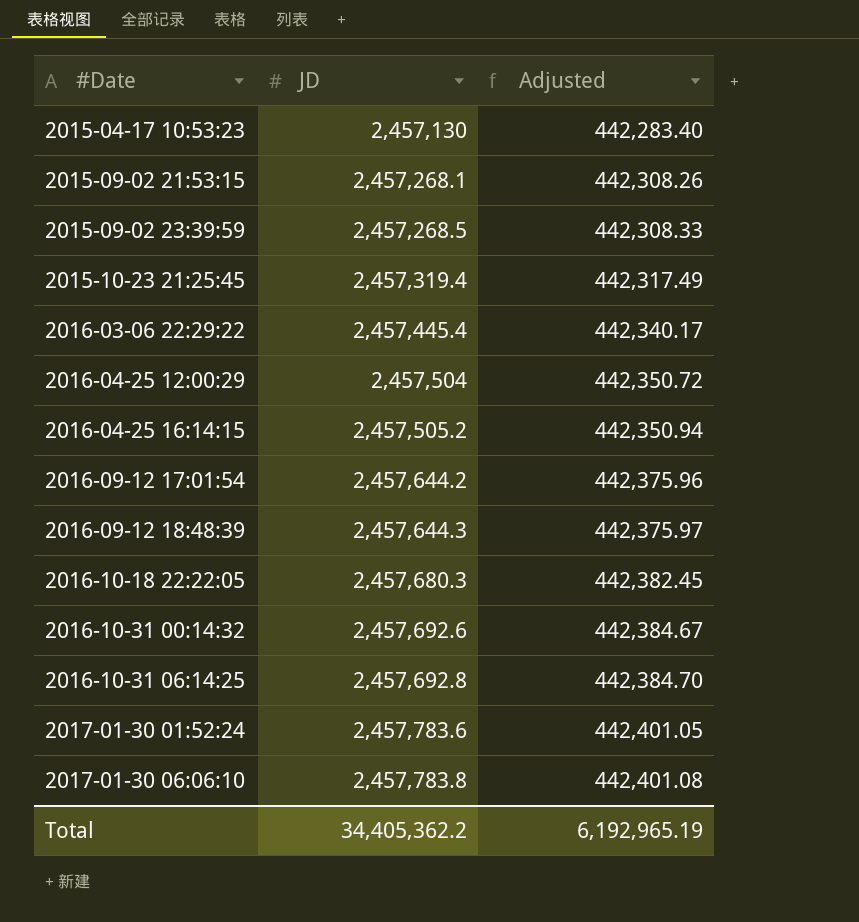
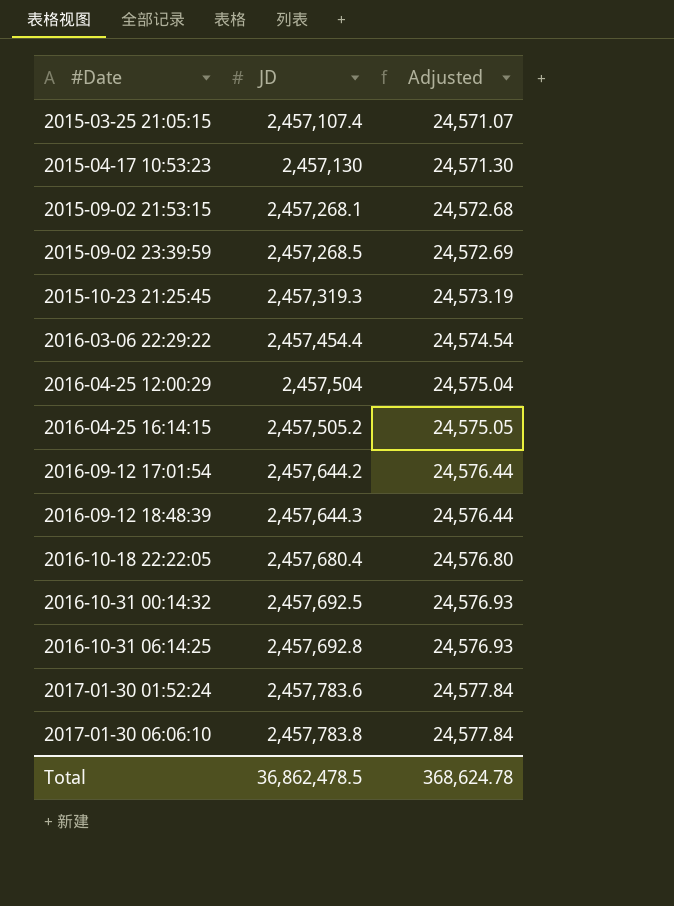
column Adjusted | formula: [JD] * 0.18 -> [JD] * 0.01
row 2015-03-25 21:05:15: none -> 2,457,107.4 | 24,571.07
2015-10-23 21:25:45 | JD: 2,457,319.4 -> 2,457,319.3
2016-03-06 22:29:22 | JD: 2,457,445.4 -> 2,457,454.4
2016-10-18 22:22:05 | JD: 2,457,680.3 -> 2,457,680.4
2016-10-31 00:14:32 | JD: 2,457,692.6 -> 2,457,692.5
Total | JD: 34,405,362.2 -> 36,862,478.5
Total | Adjusted: 6,192,965.19 -> 368,624.78

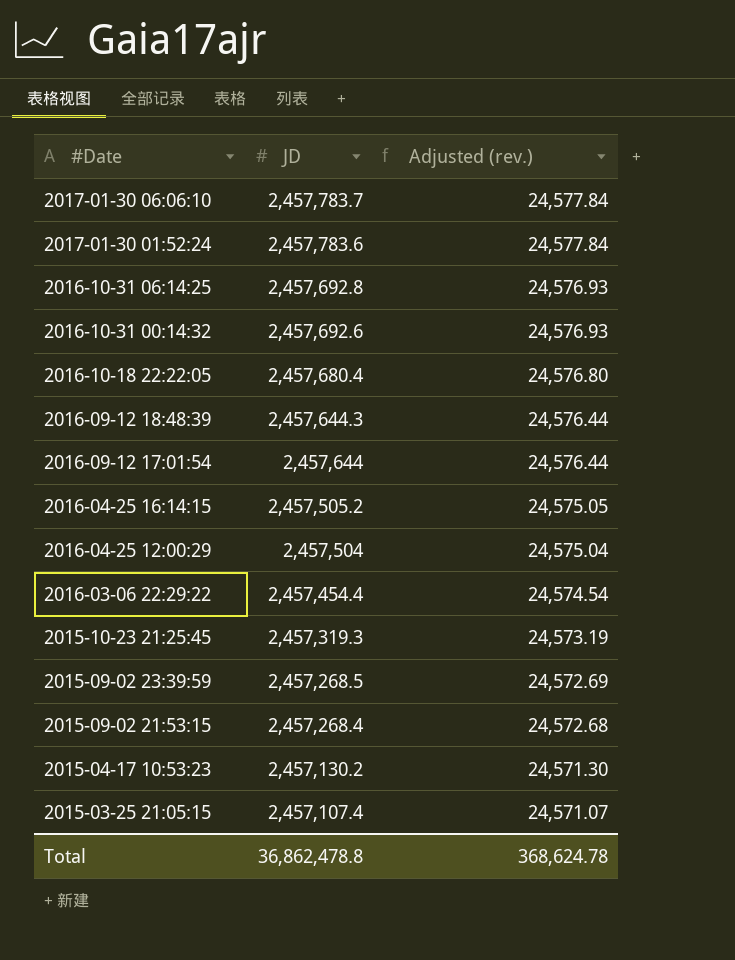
row order: #Date ascending -> #Date descending
column name: Adjusted -> Adjusted (rev.)
2017-01-30 06:06:10 | JD: 2,457,783.8 -> 2,457,783.7
2016-10-31 00:14:32 | JD: 2,457,692.5 -> 2,457,692.6
2016-09-12 17:01:54 | JD: 2,457,644.2 -> 2,457,644
2015-09-02 21:53:15 | JD: 2,457,268.1 -> 2,457,268.4
2015-04-17 10:53:23 | JD: 2,457,130 -> 2,457,130.2
Total | JD: 36,862,478.5 -> 36,862,478.8

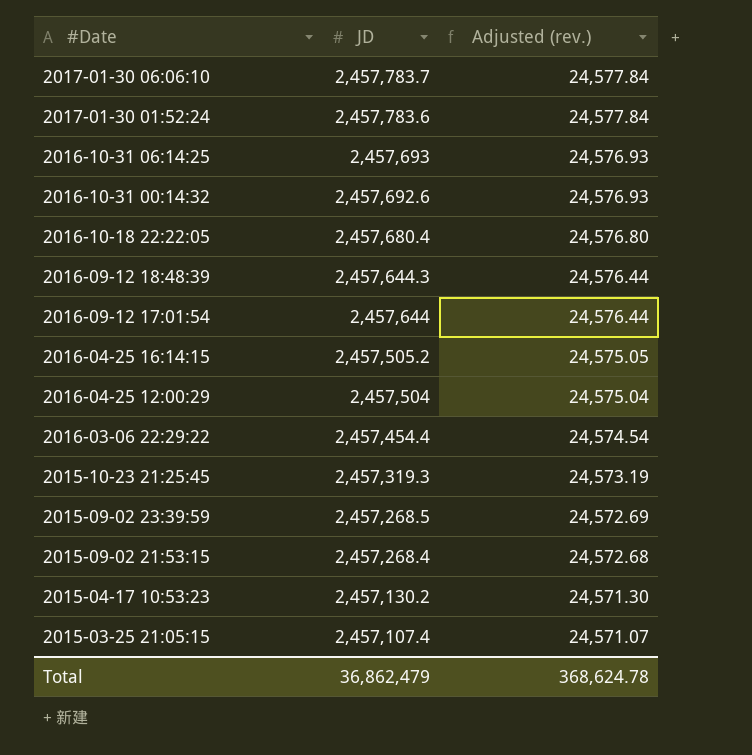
2016-10-31 06:14:25 | JD: 2,457,692.8 -> 2,457,693
Total | JD: 36,862,478.8 -> 36,862,479

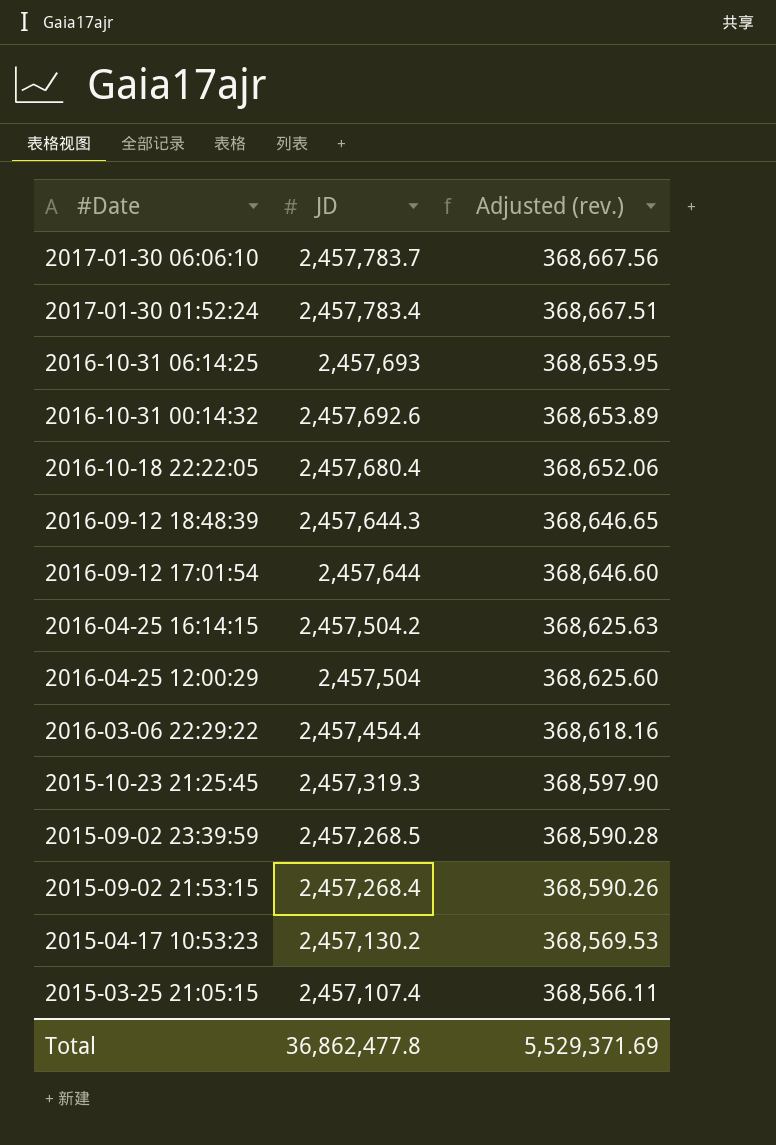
column Adjusted (rev.) | formula: [JD] * 0.01 -> [JD] * 0.15
2017-01-30 01:52:24 | JD: 2,457,783.6 -> 2,457,783.4
2016-04-25 16:14:15 | JD: 2,457,505.2 -> 2,457,504.2
Total | JD: 36,862,479 -> 36,862,477.8
Total | Adjusted (rev.): 368,624.78 -> 5,529,371.69

